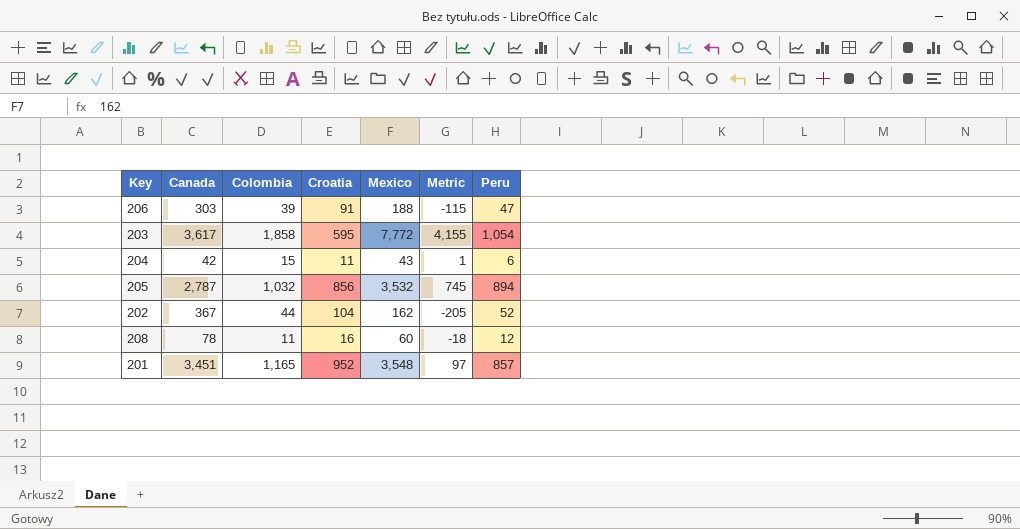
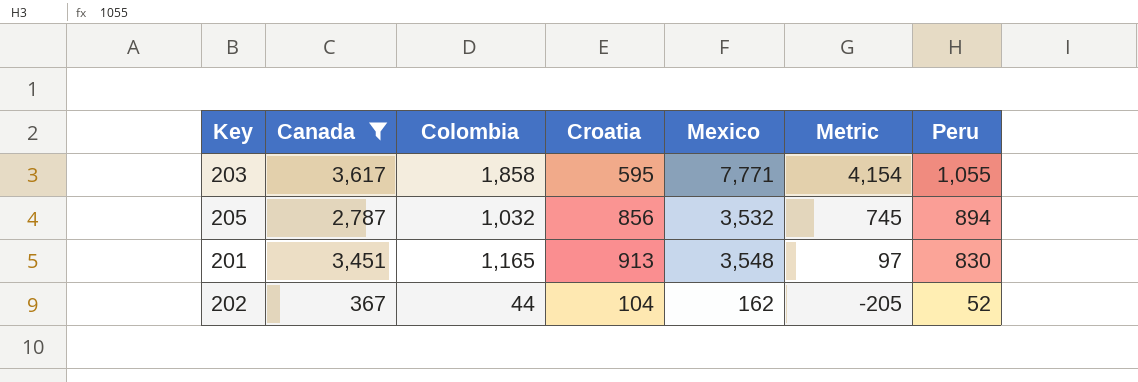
filter: none -> Canada >= 367
row order: none -> Metric descending
203 | Mexico: 7,772 -> 7,771
203 | Metric: 4,155 -> 4,154
203 | Peru: 1,054 -> 1,055
201 | Croatia: 952 -> 913
201 | Peru: 857 -> 830

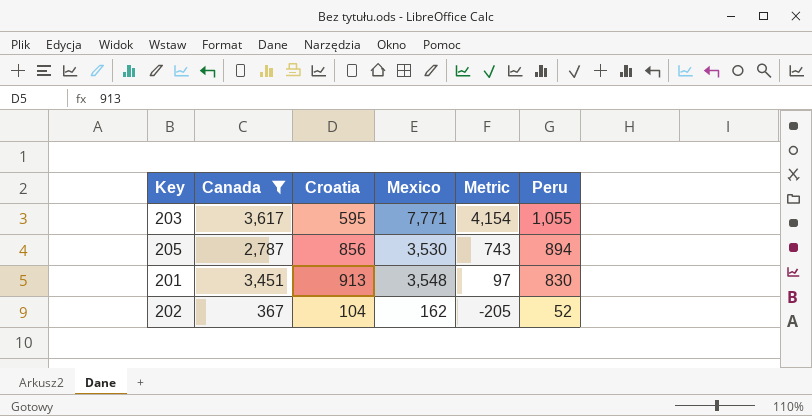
column Colombia | position: 3 -> none
205 | Mexico: 3,532 -> 3,530
205 | Metric: 745 -> 743

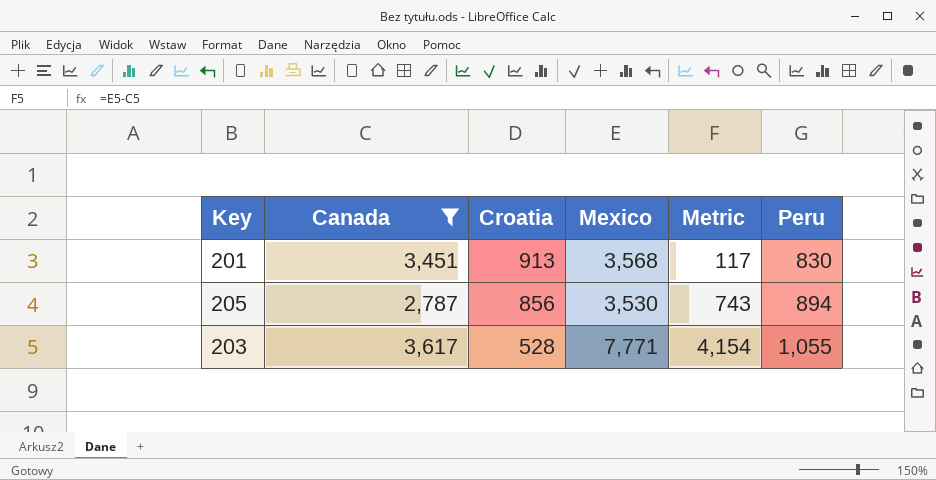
row order: Metric descending -> Croatia descending
row 202: 367 | 104 | 162 | -205 | 52 -> none
201 | Mexico: 3,548 -> 3,568
201 | Metric: 97 -> 117
203 | Croatia: 595 -> 528

